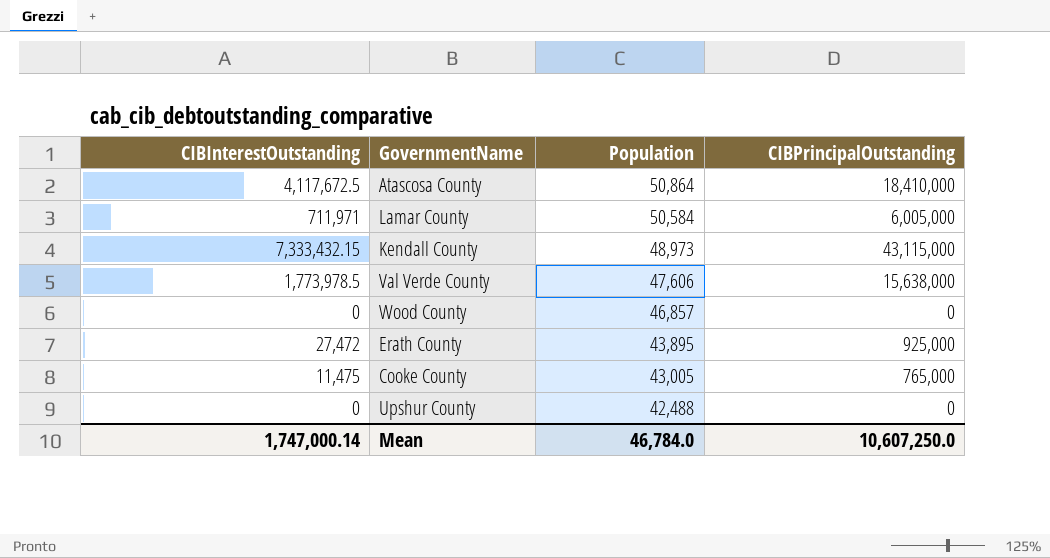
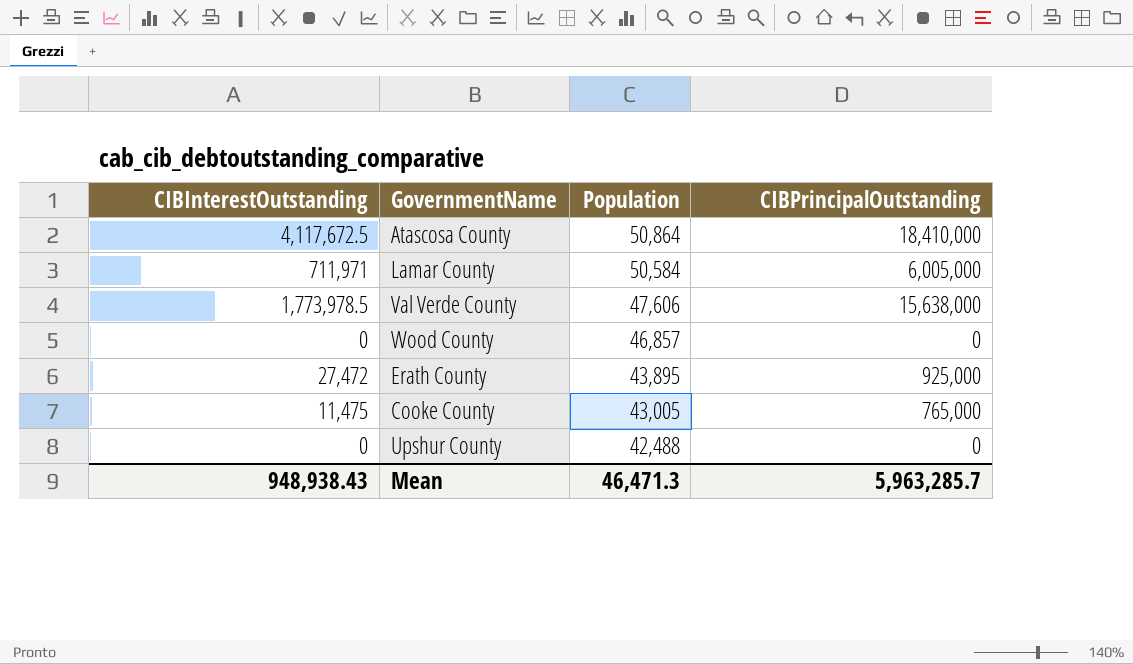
row Kendall County: 7,333,432.15 | 48,973 | 43,115,000 -> none
Mean | CIBInterestOutstanding: 1,747,000.14 -> 948,938.43
Mean | Population: 46,784.0 -> 46,471.3
Mean | CIBPrincipalOutstanding: 10,607,250.0 -> 5,963,285.7

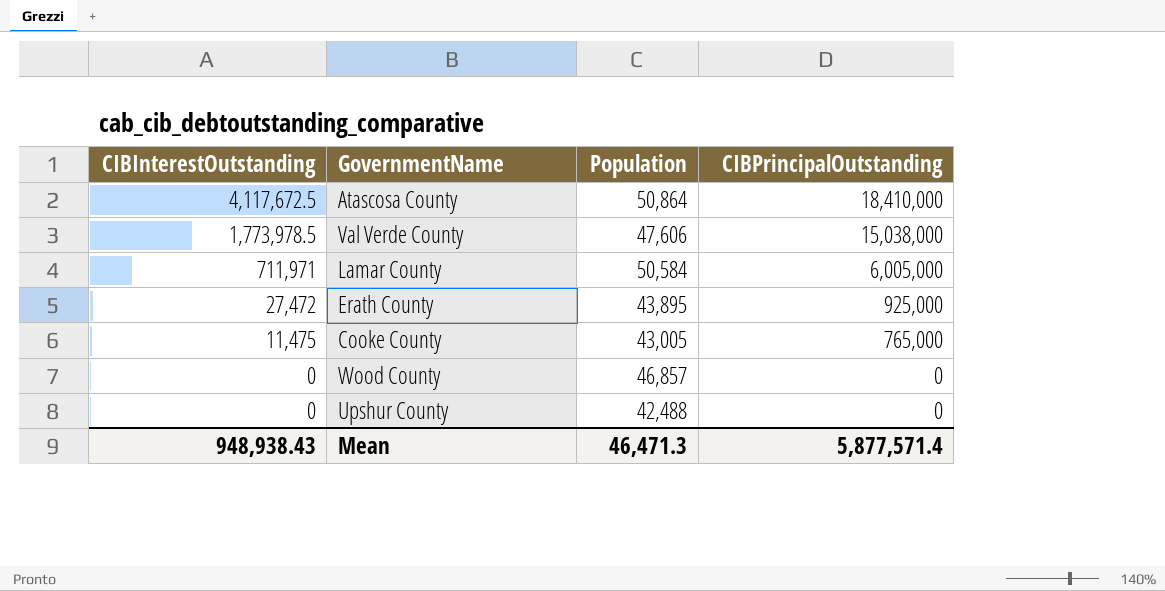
row order: Population descending -> CIBInterestOutstanding descending
Val Verde County | CIBPrincipalOutstanding: 15,638,000 -> 15,038,000
Mean | CIBPrincipalOutstanding: 5,963,285.7 -> 5,877,571.4

